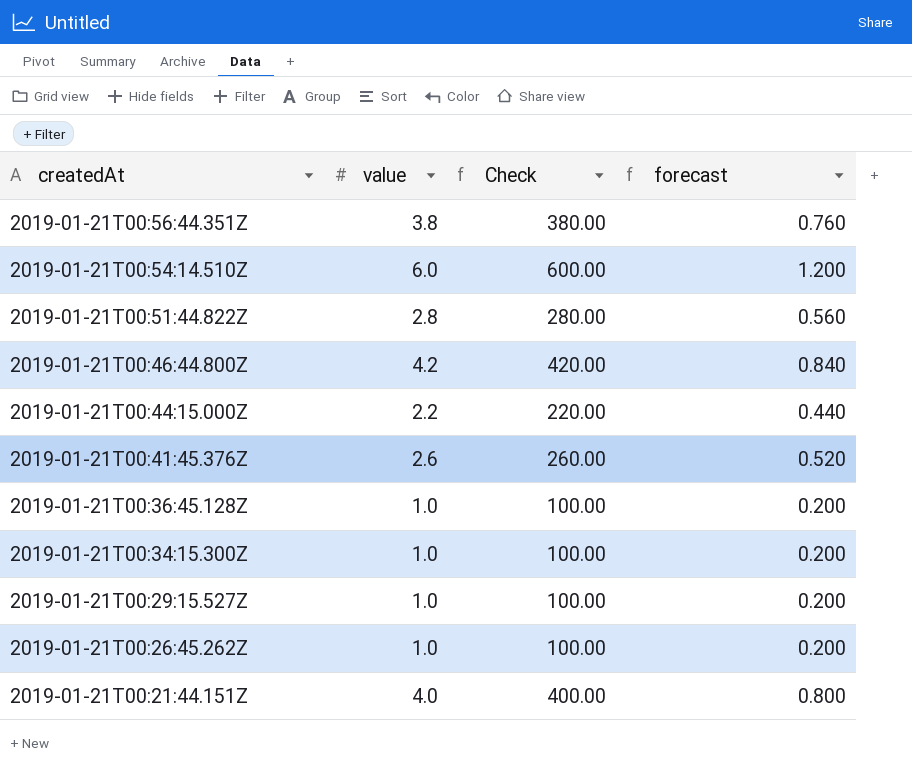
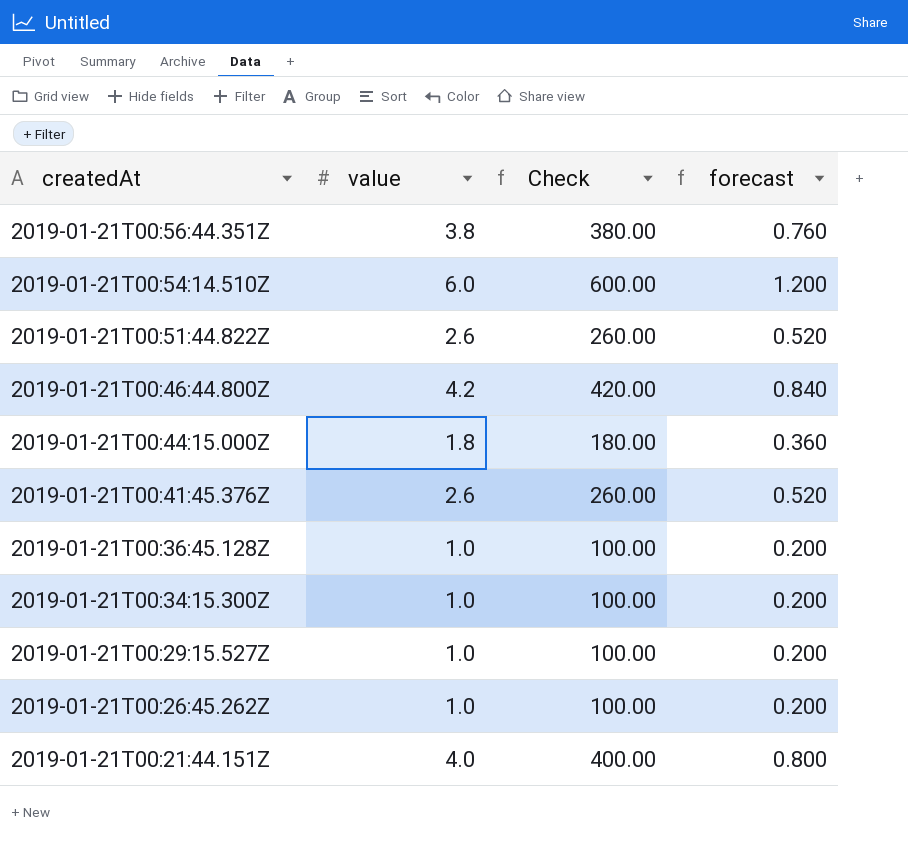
2019-01-21T00:51:44.822Z | value: 2.8 -> 2.6
2019-01-21T00:51:44.822Z | Check: 280.00 -> 260.00
2019-01-21T00:51:44.822Z | forecast: 0.560 -> 0.520
2019-01-21T00:44:15.000Z | value: 2.2 -> 1.8
2019-01-21T00:44:15.000Z | Check: 220.00 -> 180.00
2019-01-21T00:44:15.000Z | forecast: 0.440 -> 0.360

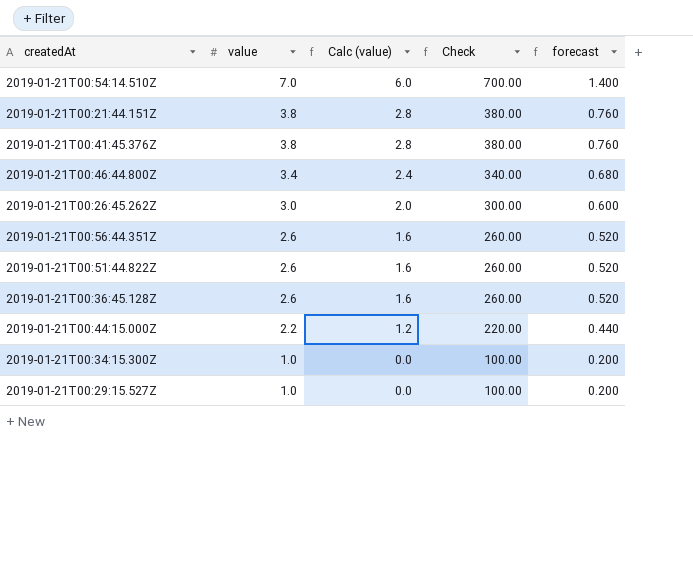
row order: createdAt descending -> value descending
column Calc (value) | formula: none -> [value] - 1
2019-01-21T00:54:14.510Z | value: 6.0 -> 7.0
2019-01-21T00:54:14.510Z | Check: 600.00 -> 700.00
2019-01-21T00:54:14.510Z | forecast: 1.200 -> 1.400
2019-01-21T00:21:44.151Z | value: 4.0 -> 3.8
2019-01-21T00:21:44.151Z | Check: 400.00 -> 380.00
2019-01-21T00:21:44.151Z | forecast: 0.800 -> 0.760
2019-01-21T00:41:45.376Z | value: 2.6 -> 3.8
2019-01-21T00:41:45.376Z | Check: 260.00 -> 380.00
2019-01-21T00:41:45.376Z | forecast: 0.520 -> 0.760
2019-01-21T00:46:44.800Z | value: 4.2 -> 3.4
2019-01-21T00:46:44.800Z | Check: 420.00 -> 340.00
2019-01-21T00:46:44.800Z | forecast: 0.840 -> 0.680
2019-01-21T00:26:45.262Z | value: 1.0 -> 3.0
2019-01-21T00:26:45.262Z | Check: 100.00 -> 300.00
2019-01-21T00:26:45.262Z | forecast: 0.200 -> 0.600
2019-01-21T00:56:44.351Z | value: 3.8 -> 2.6
2019-01-21T00:56:44.351Z | Check: 380.00 -> 260.00
2019-01-21T00:56:44.351Z | forecast: 0.760 -> 0.520
2019-01-21T00:36:45.128Z | value: 1.0 -> 2.6
2019-01-21T00:36:45.128Z | Check: 100.00 -> 260.00
2019-01-21T00:36:45.128Z | forecast: 0.200 -> 0.520
2019-01-21T00:44:15.000Z | value: 1.8 -> 2.2
2019-01-21T00:44:15.000Z | Check: 180.00 -> 220.00
2019-01-21T00:44:15.000Z | forecast: 0.360 -> 0.440

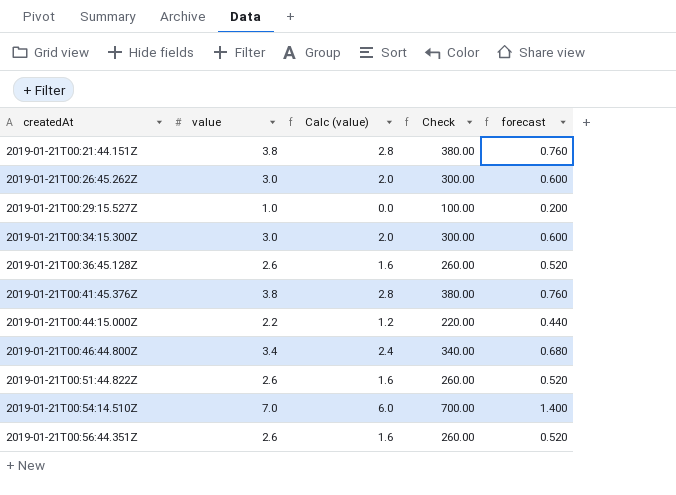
row order: value descending -> createdAt ascending
2019-01-21T00:34:15.300Z | value: 1.0 -> 3.0
2019-01-21T00:34:15.300Z | Calc (value): 0.0 -> 2.0
2019-01-21T00:34:15.300Z | Check: 100.00 -> 300.00
2019-01-21T00:34:15.300Z | forecast: 0.200 -> 0.600

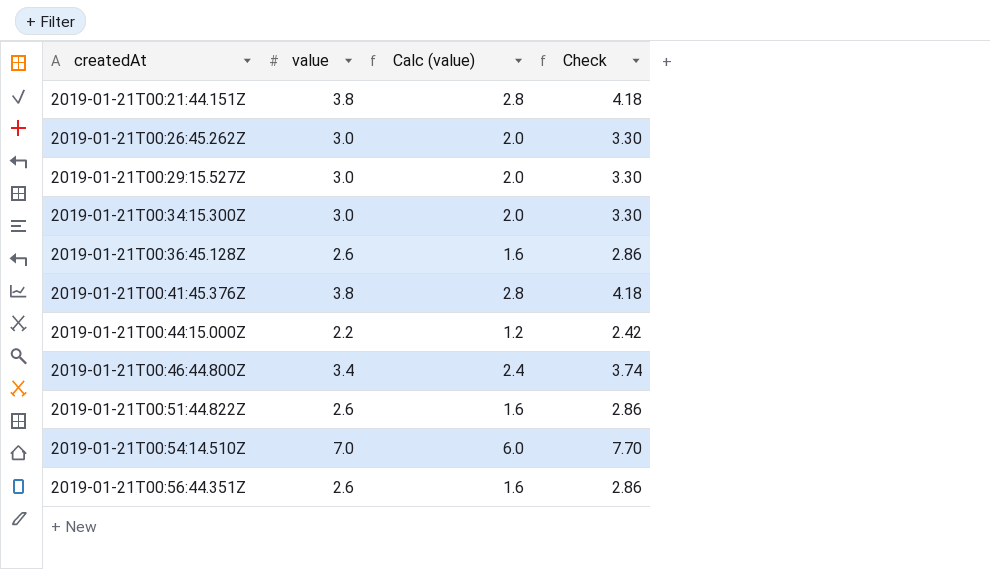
column forecast | formula: [value] * 0.2 -> none
column Check | formula: [value] * 100 -> [value] * 1.1
2019-01-21T00:29:15.527Z | value: 1.0 -> 3.0
2019-01-21T00:29:15.527Z | Calc (value): 0.0 -> 2.0

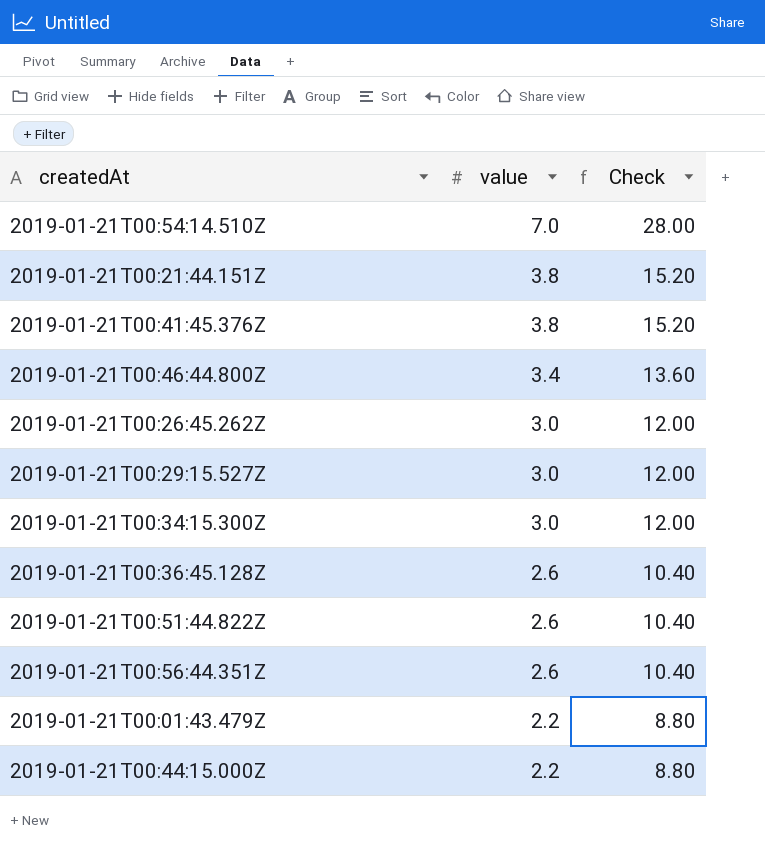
row order: createdAt ascending -> value descending
column Calc (value) | formula: [value] - 1 -> none
column Check | formula: [value] * 1.1 -> [value] * 4
row 2019-01-21T00:01:43.479Z: none -> 2.2 | 8.80

